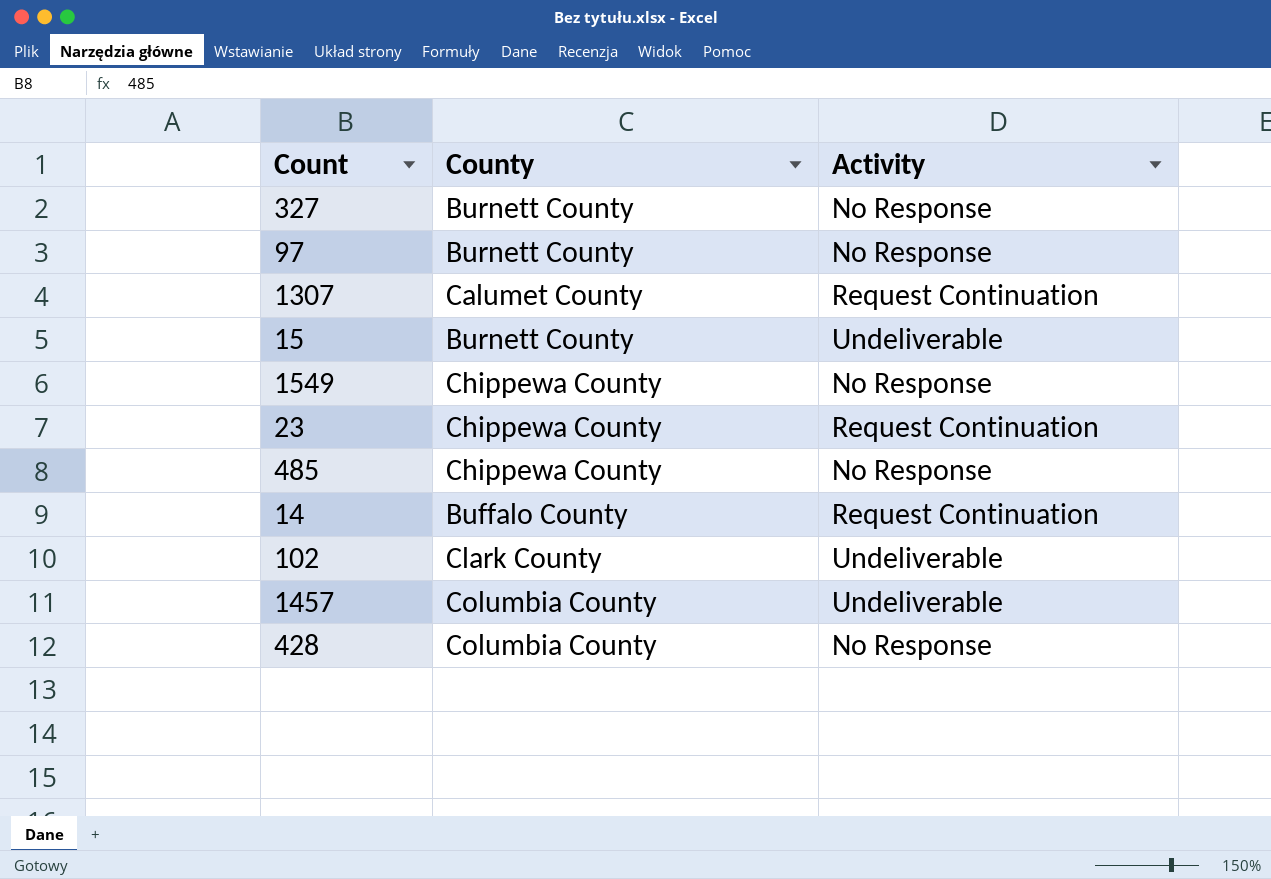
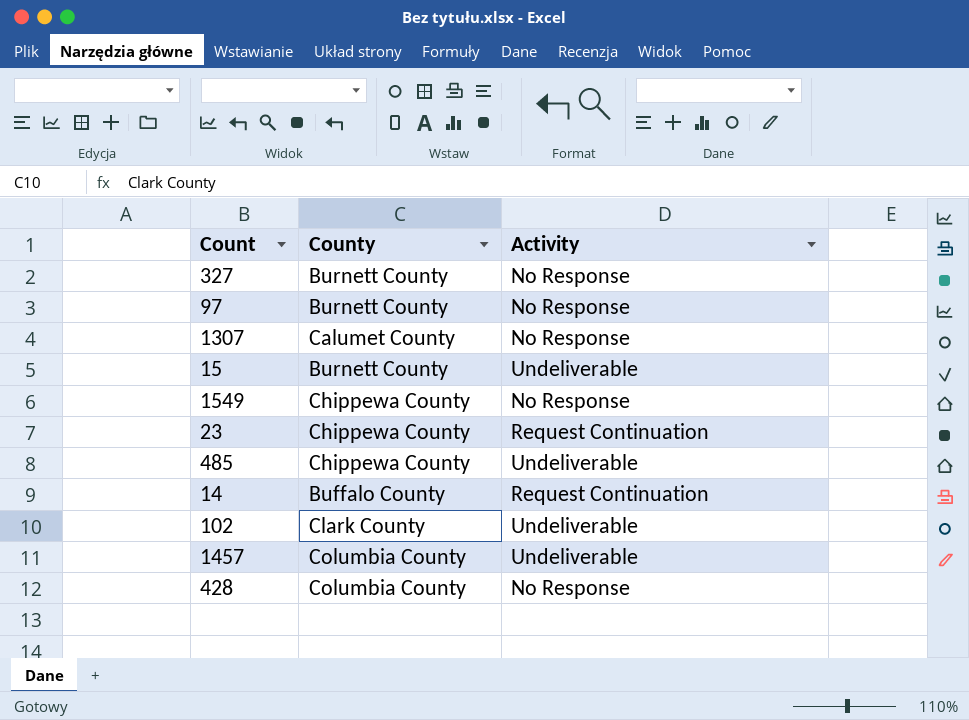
1307 | Activity: Request Continuation -> No Response
485 | Activity: No Response -> Undeliverable

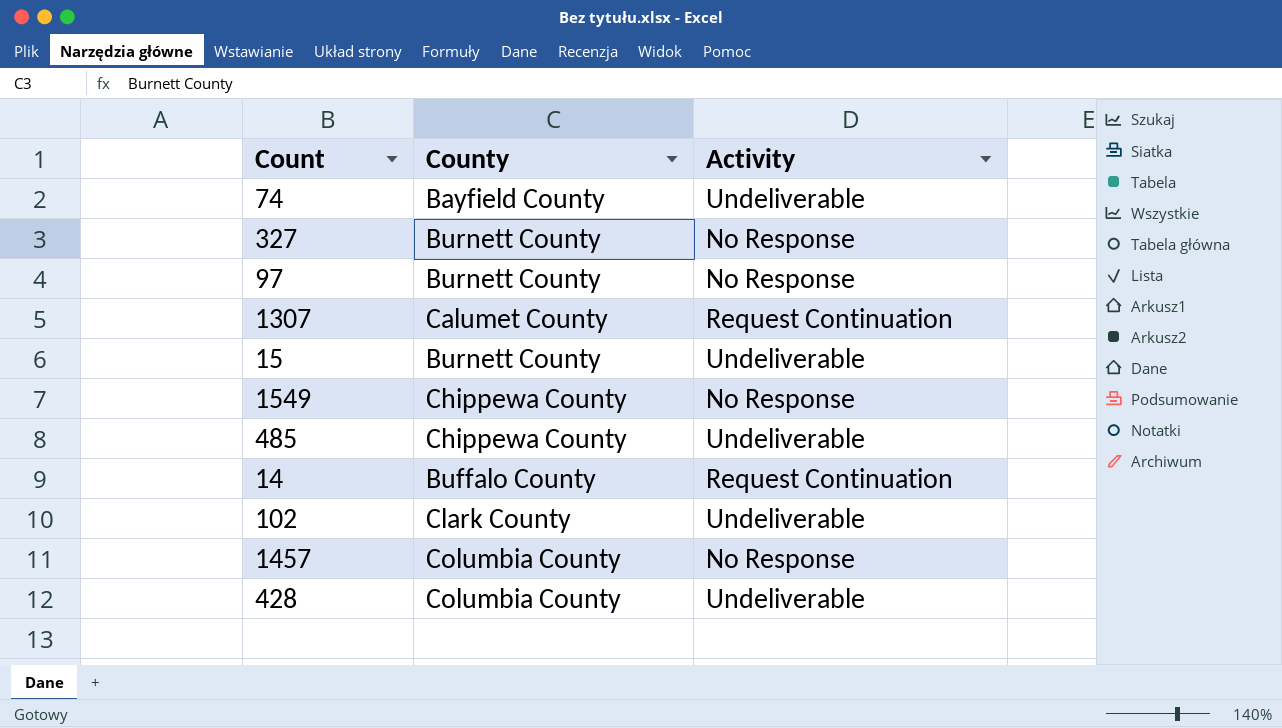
row 23: Chippewa County | Request Continuation -> none
row 74: none -> Bayfield County | Undeliverable
1307 | Activity: No Response -> Request Continuation
1457 | Activity: Undeliverable -> No Response
428 | Activity: No Response -> Undeliverable

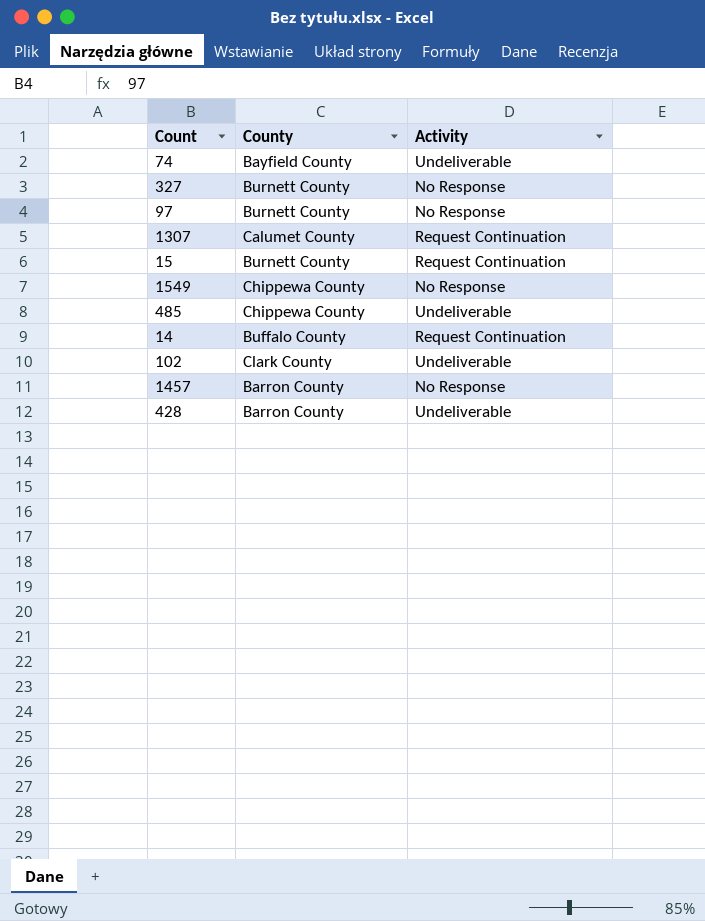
15 | Activity: Undeliverable -> Request Continuation
1457 | County: Columbia County -> Barron County
428 | County: Columbia County -> Barron County

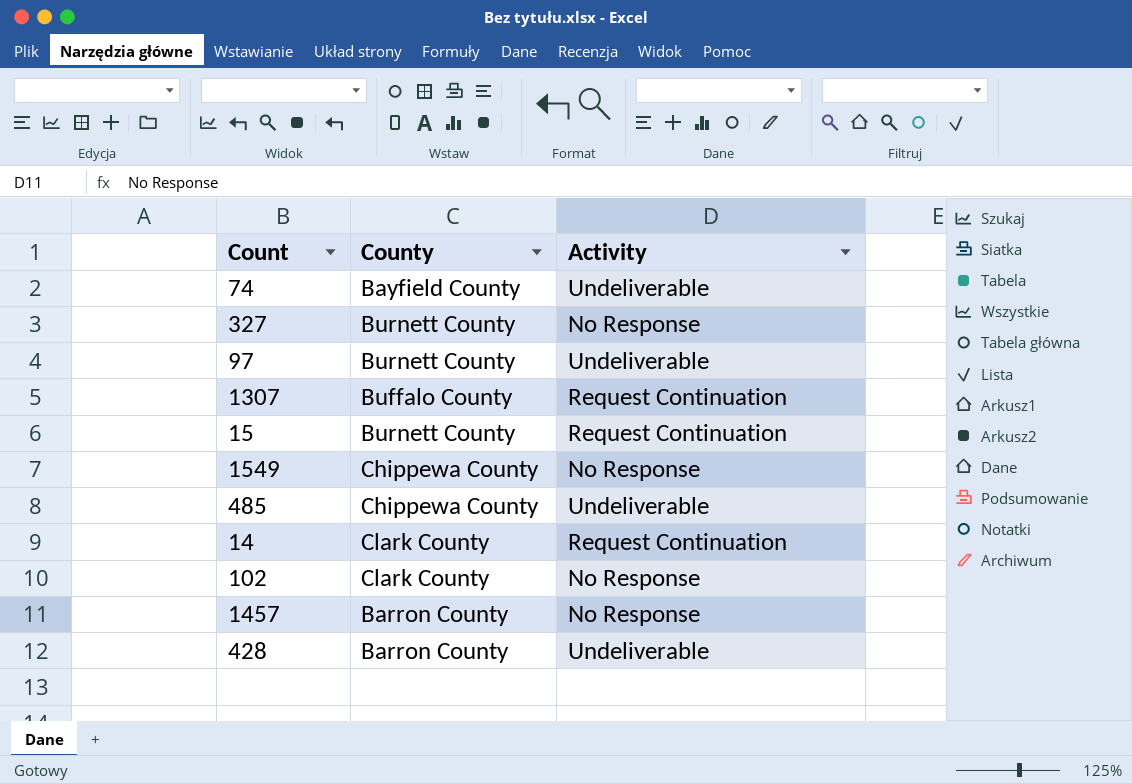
97 | Activity: No Response -> Undeliverable
1307 | County: Calumet County -> Buffalo County
14 | County: Buffalo County -> Clark County
102 | Activity: Undeliverable -> No Response

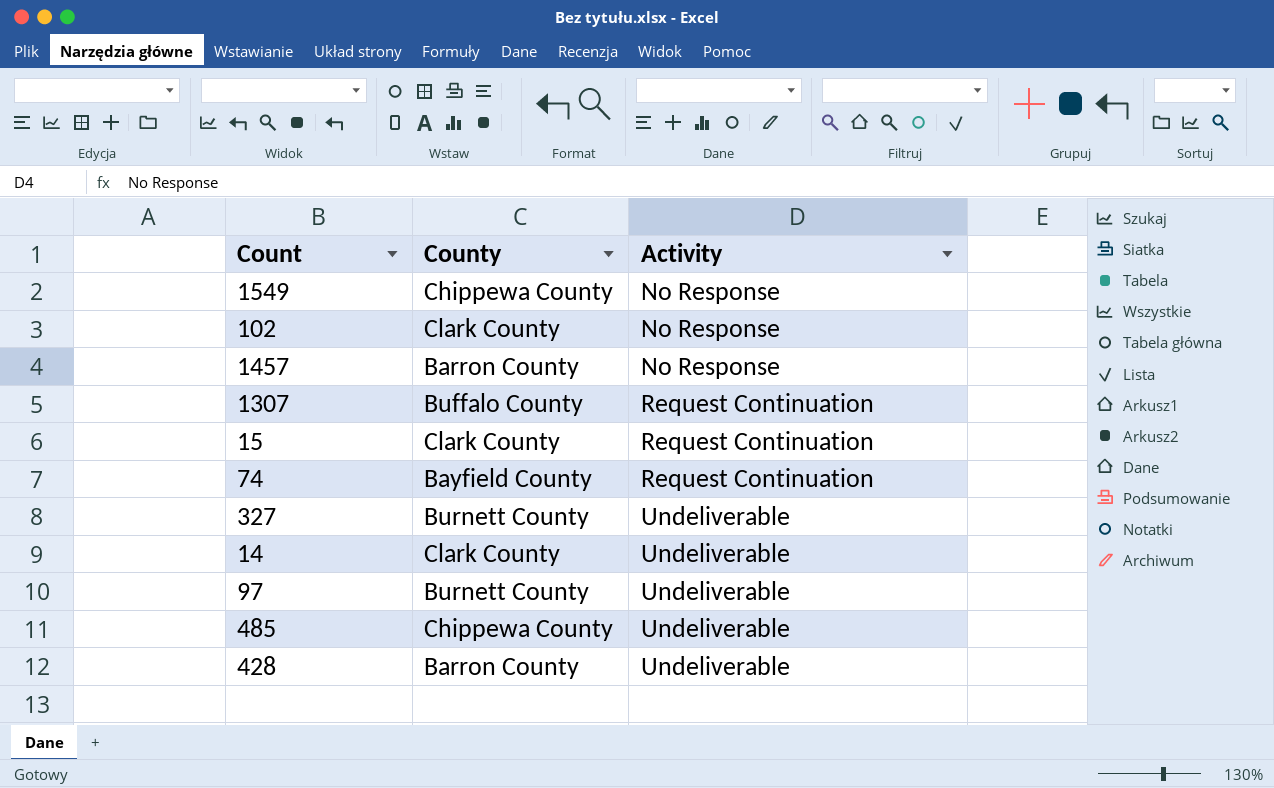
row order: none -> Activity ascending
15 | County: Burnett County -> Clark County
74 | Activity: Undeliverable -> Request Continuation
327 | Activity: No Response -> Undeliverable
14 | Activity: Request Continuation -> Undeliverable

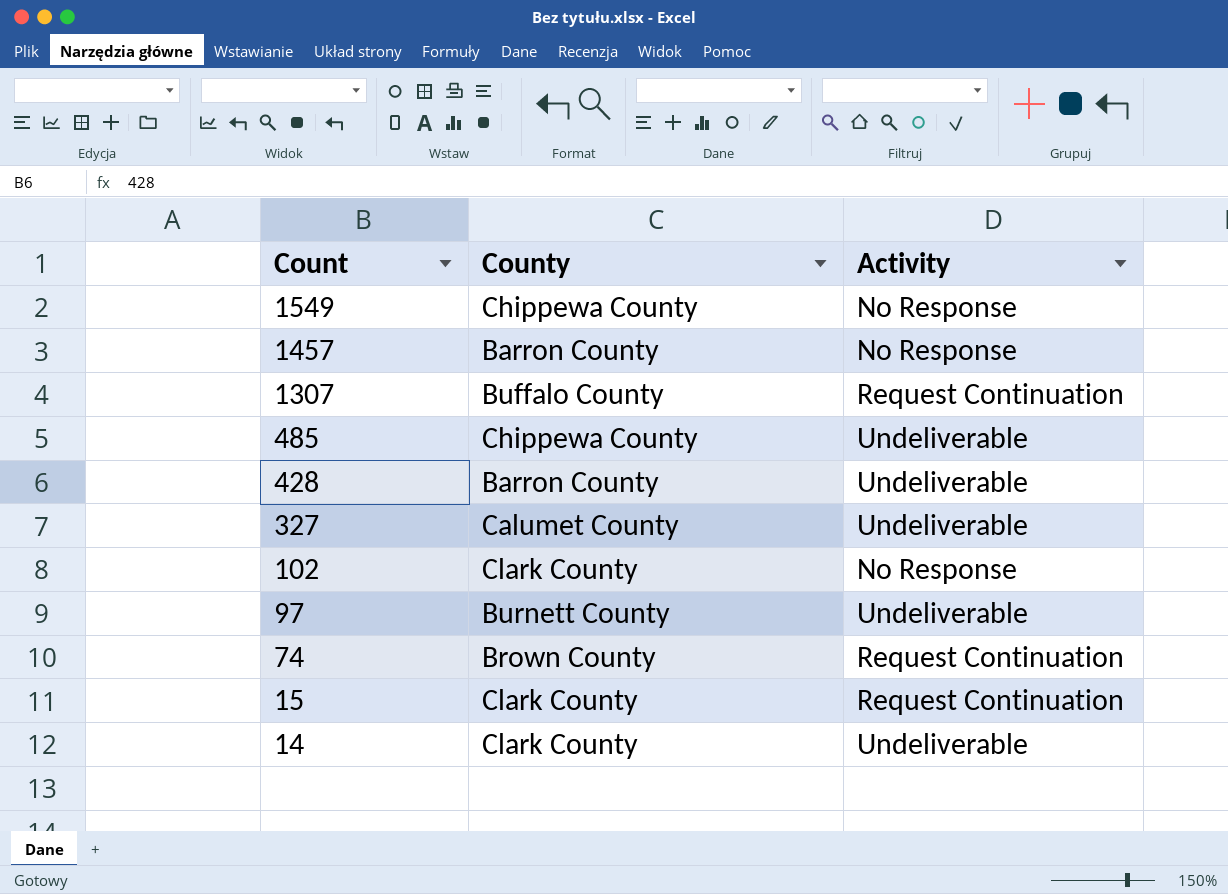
row order: Activity ascending -> Count descending
327 | County: Burnett County -> Calumet County
74 | County: Bayfield County -> Brown County

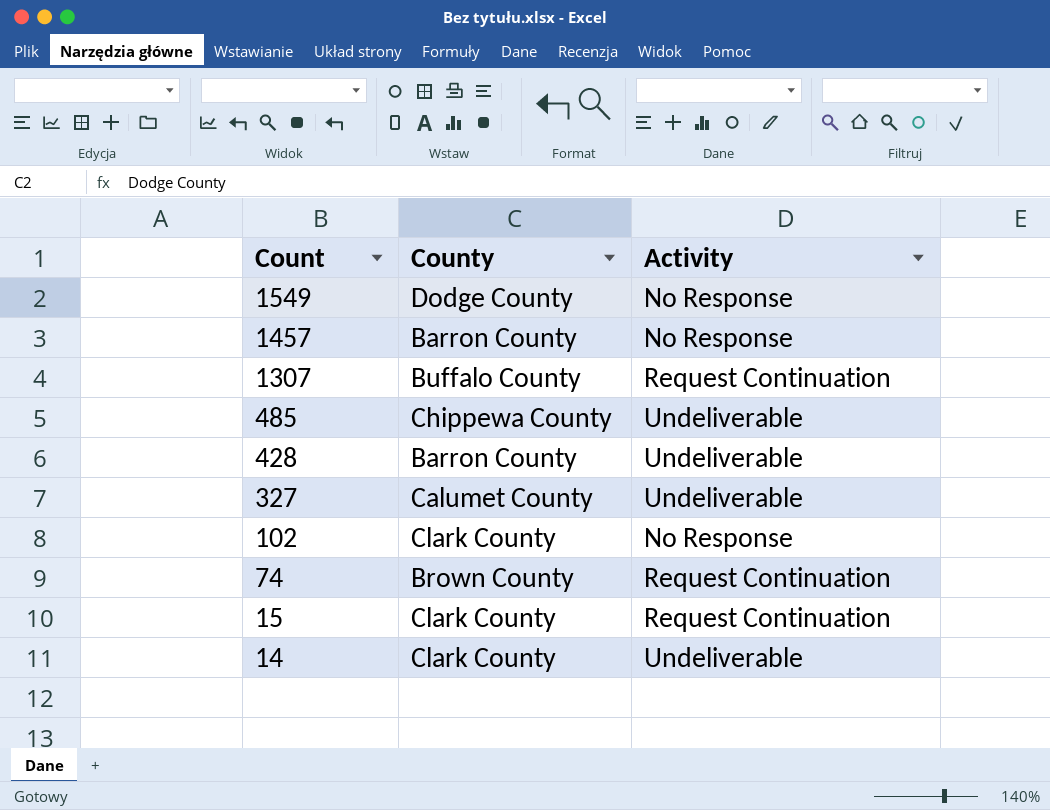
row 97: Burnett County | Undeliverable -> none
1549 | County: Chippewa County -> Dodge County

